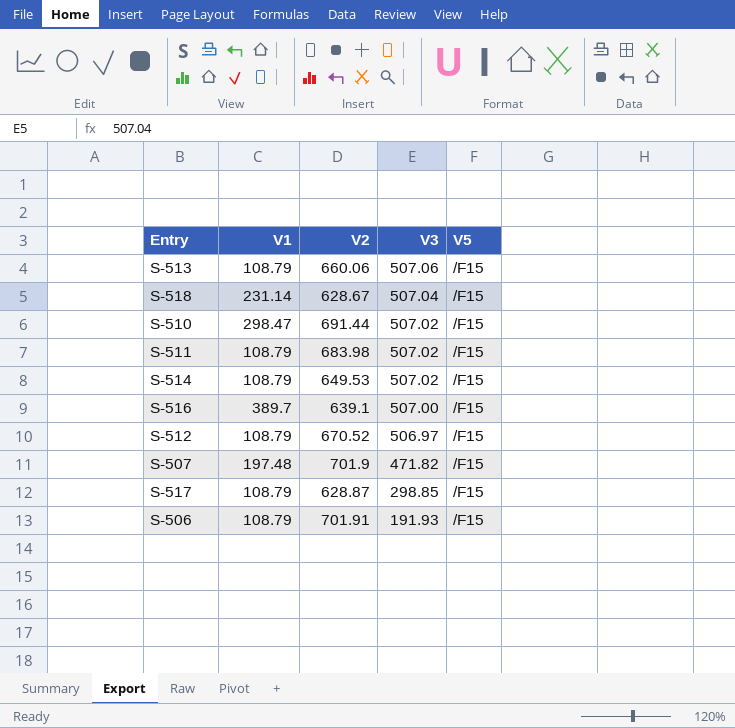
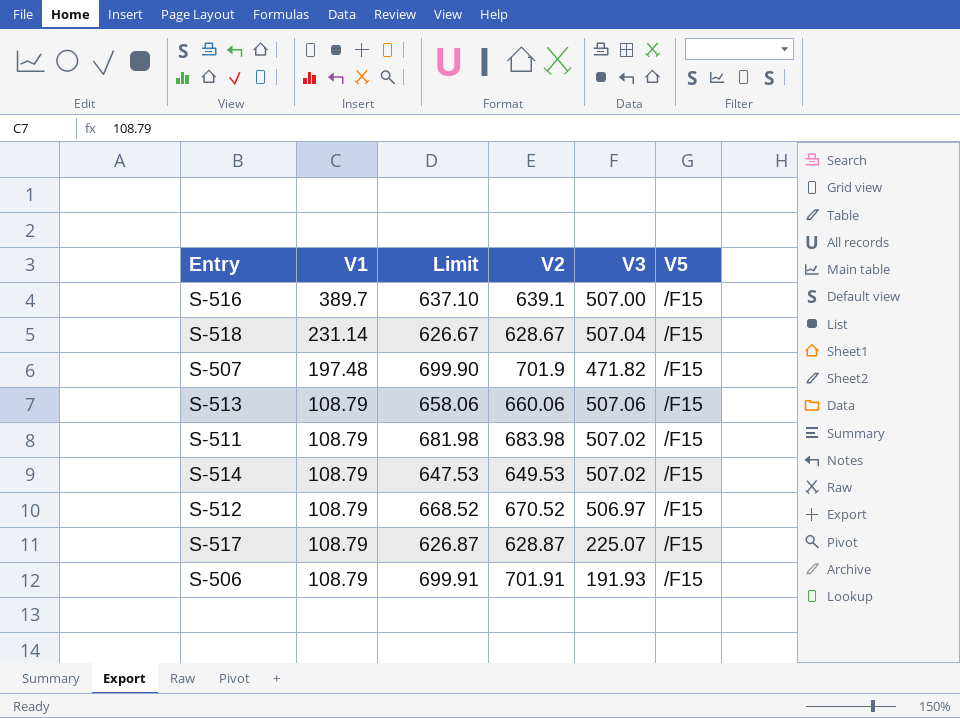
row order: V3 descending -> V1 descending
column Limit | formula: none -> [V2] - 2
row S-510: 298.47 | 691.44 | 507.02 | /F15 -> none
S-517 | V3: 298.85 -> 225.07

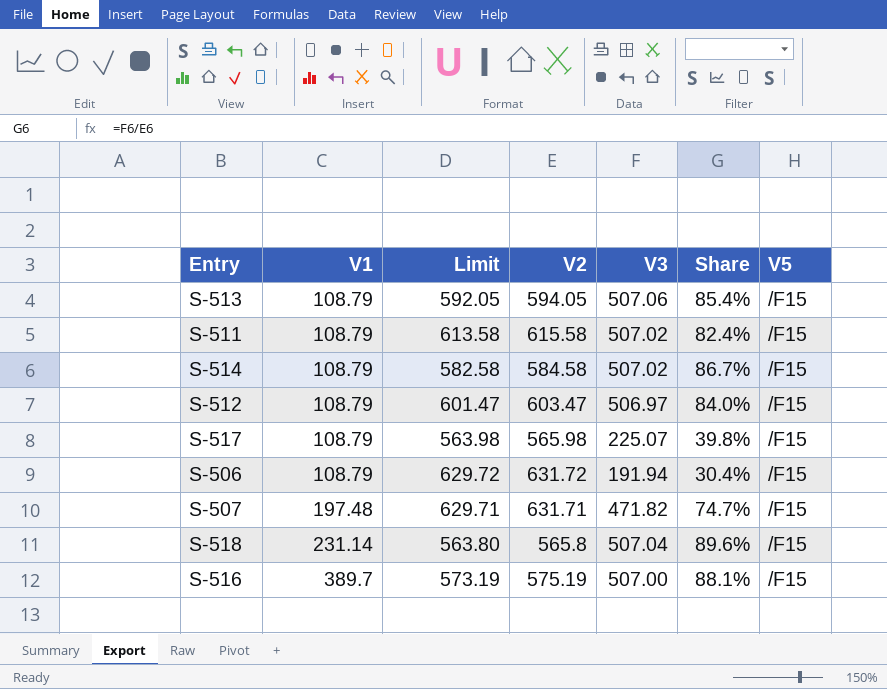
row order: V1 descending -> V1 ascending
column Share | formula: none -> [V3] / [V2]
S-513 | Limit: 658.06 -> 592.05
S-513 | V2: 660.06 -> 594.05
S-511 | Limit: 681.98 -> 613.58
S-511 | V2: 683.98 -> 615.58
S-514 | Limit: 647.53 -> 582.58
S-514 | V2: 649.53 -> 584.58
S-512 | Limit: 668.52 -> 601.47
S-512 | V2: 670.52 -> 603.47
S-517 | Limit: 626.87 -> 563.98
S-517 | V2: 628.87 -> 565.98
S-506 | Limit: 699.91 -> 629.72
S-506 | V2: 701.91 -> 631.72
S-506 | V3: 191.93 -> 191.94
S-507 | Limit: 699.90 -> 629.71
S-507 | V2: 701.9 -> 631.71
S-518 | Limit: 626.67 -> 563.80
S-518 | V2: 628.67 -> 565.8
S-516 | Limit: 637.10 -> 573.19
S-516 | V2: 639.1 -> 575.19

